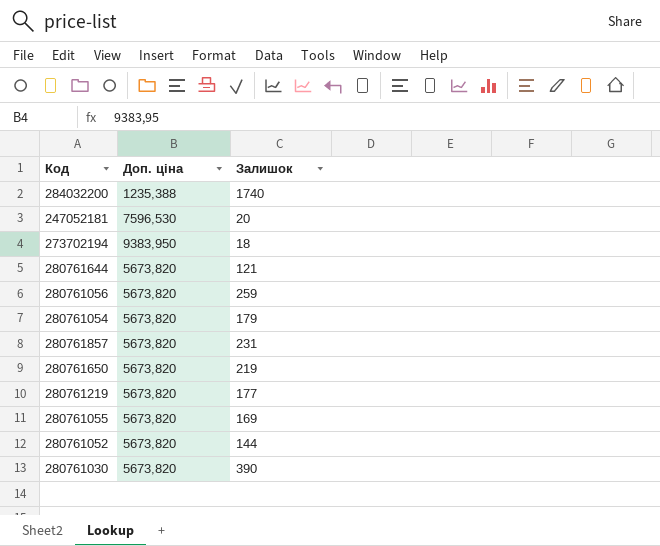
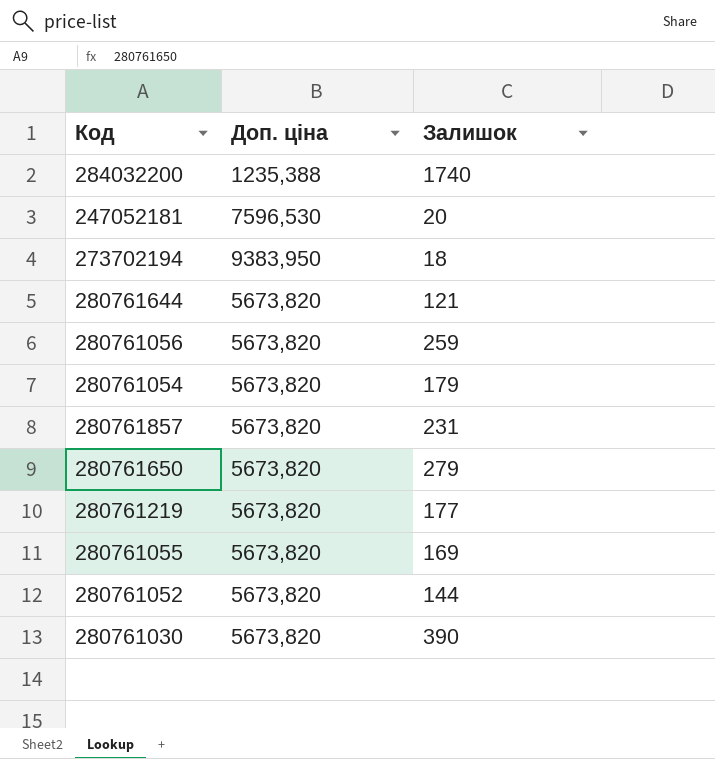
280761650 | Залишок: 219 -> 279

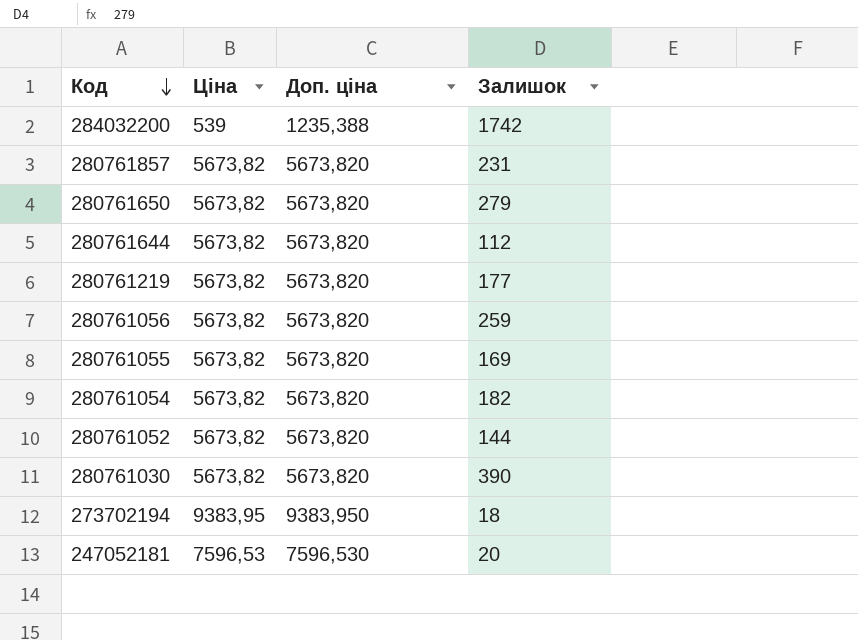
row order: none -> Код descending
column Ціна | position: none -> 2
284032200 | Залишок: 1740 -> 1742
280761644 | Залишок: 121 -> 112
280761054 | Залишок: 179 -> 182

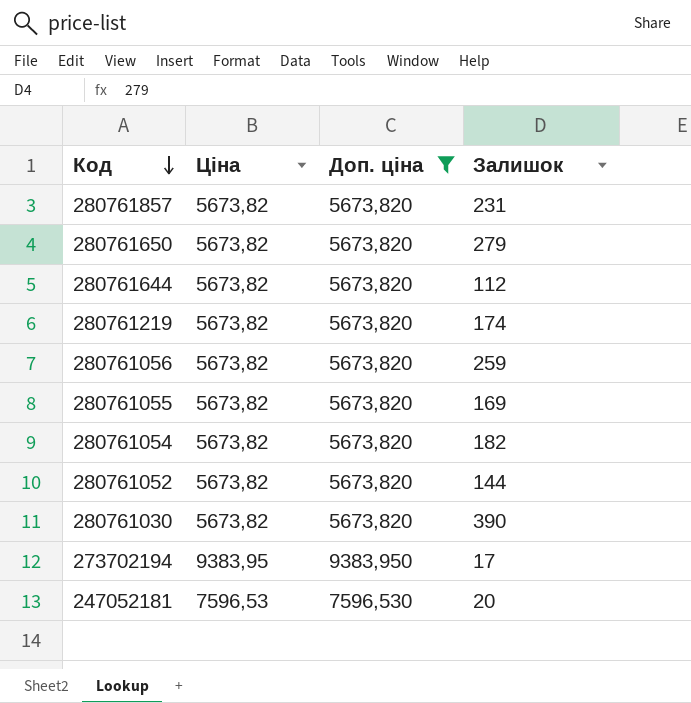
filter: none -> Доп. ціна != 1235,388
280761219 | Залишок: 177 -> 174
273702194 | Залишок: 18 -> 17

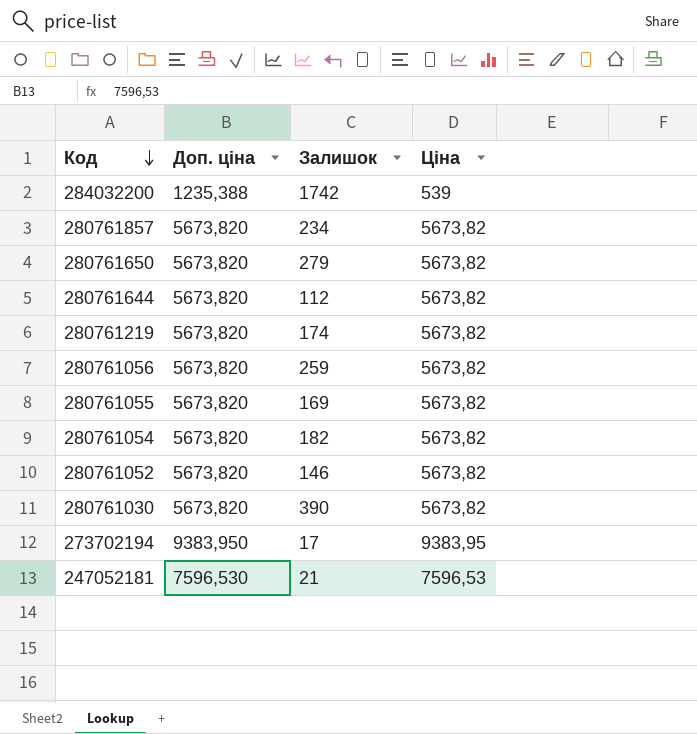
filter: Доп. ціна != 1235,388 -> none
column Ціна | position: 2 -> 4
280761857 | Залишок: 231 -> 234
280761052 | Залишок: 144 -> 146
247052181 | Залишок: 20 -> 21

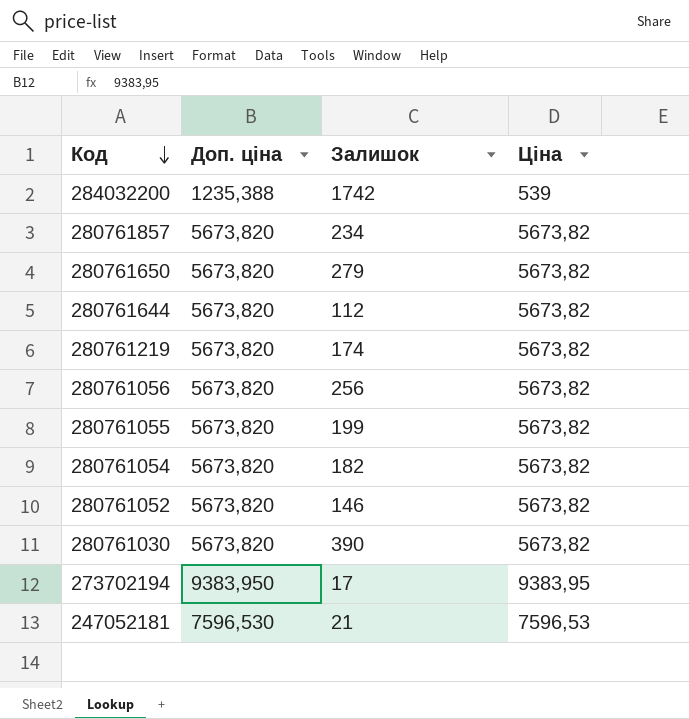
280761056 | Залишок: 259 -> 256
280761055 | Залишок: 169 -> 199

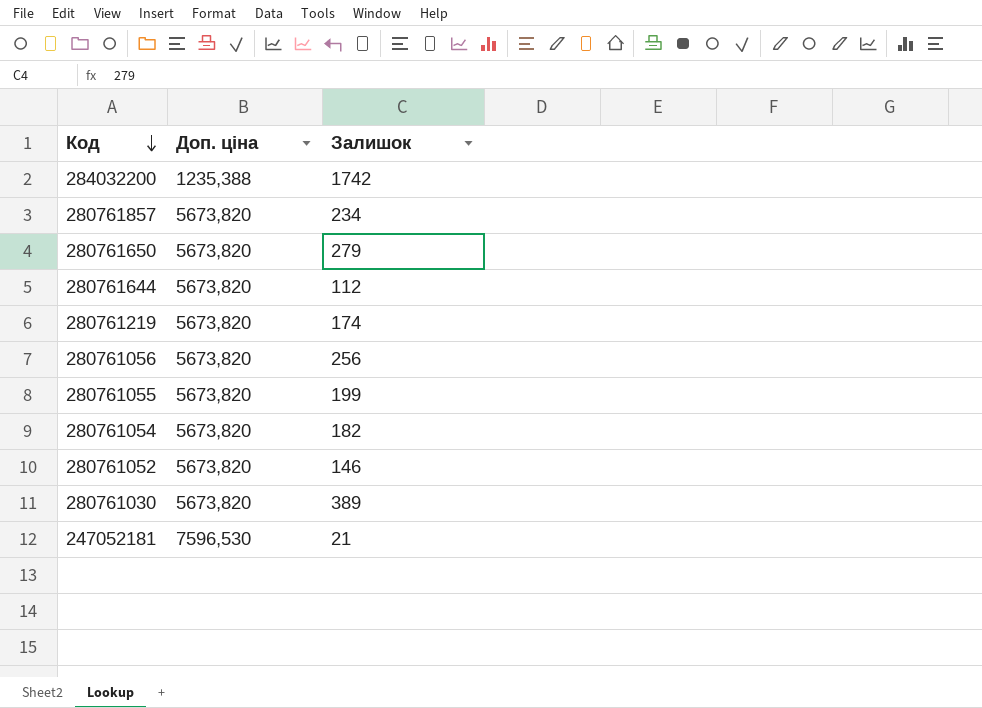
column Ціна | position: 4 -> none
row 273702194: 9383,950 | 17 | 9383,95 -> none
280761030 | Залишок: 390 -> 389

